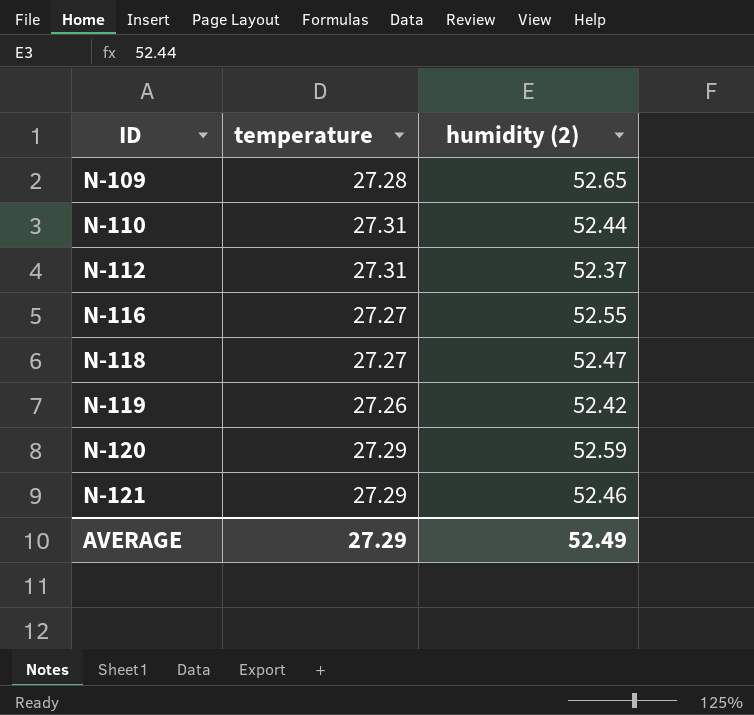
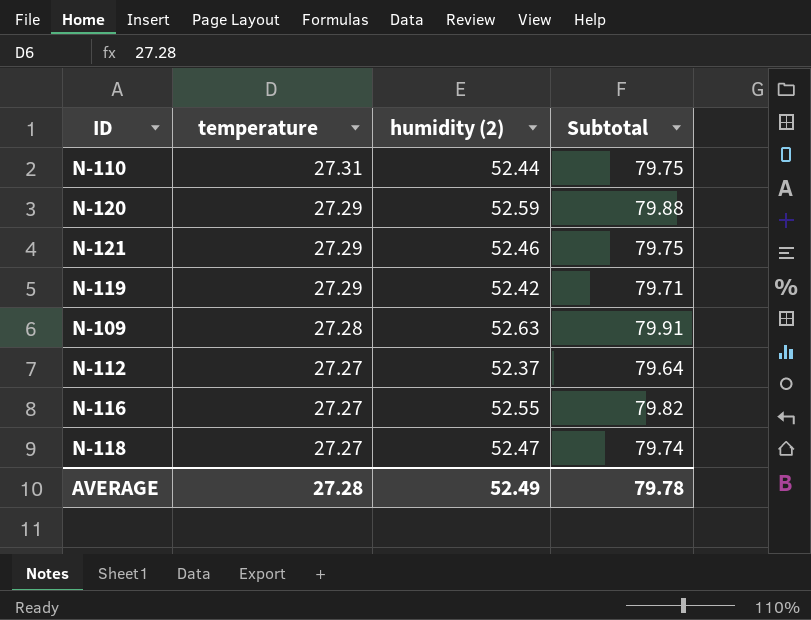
row order: ID ascending -> temperature descending
column Subtotal | formula: none -> [temperature] + [humidity (2)]
N-119 | temperature: 27.26 -> 27.29
N-109 | humidity (2): 52.65 -> 52.63
N-112 | temperature: 27.31 -> 27.27
AVERAGE | temperature: 27.29 -> 27.28

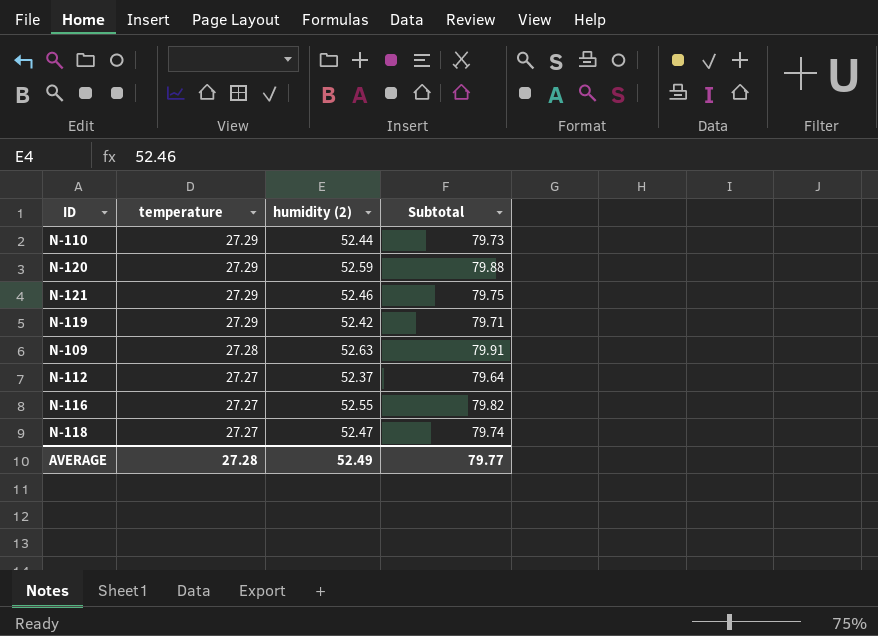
N-110 | temperature: 27.31 -> 27.29
N-110 | Subtotal: 79.75 -> 79.73
AVERAGE | Subtotal: 79.78 -> 79.77

